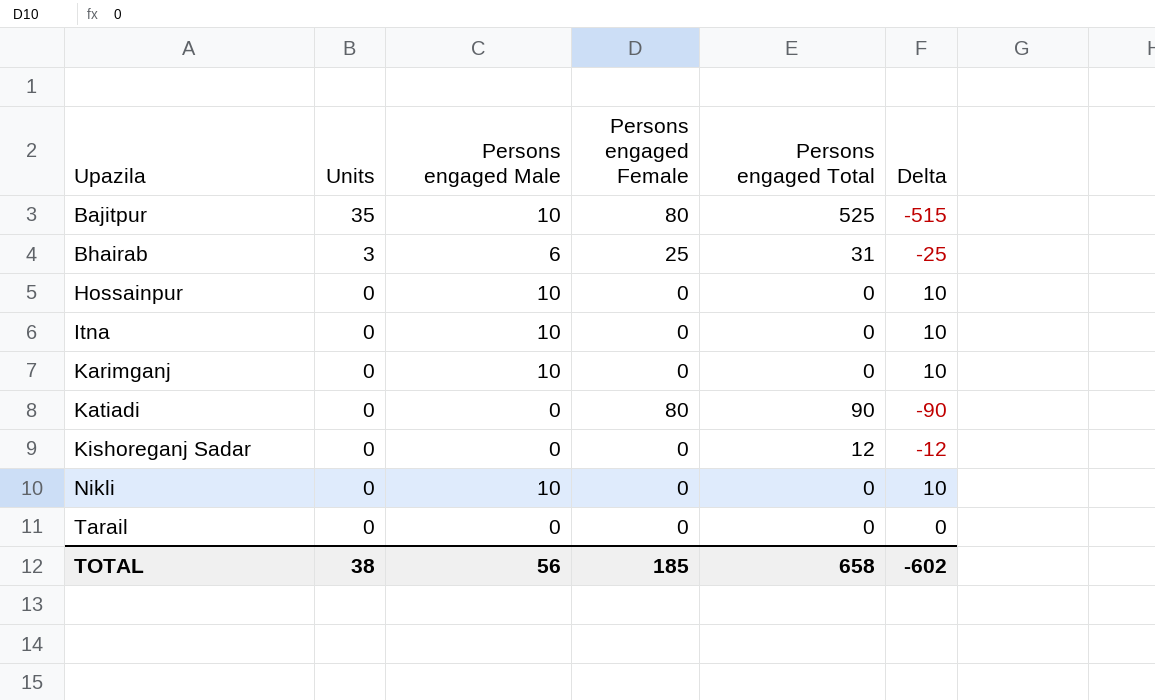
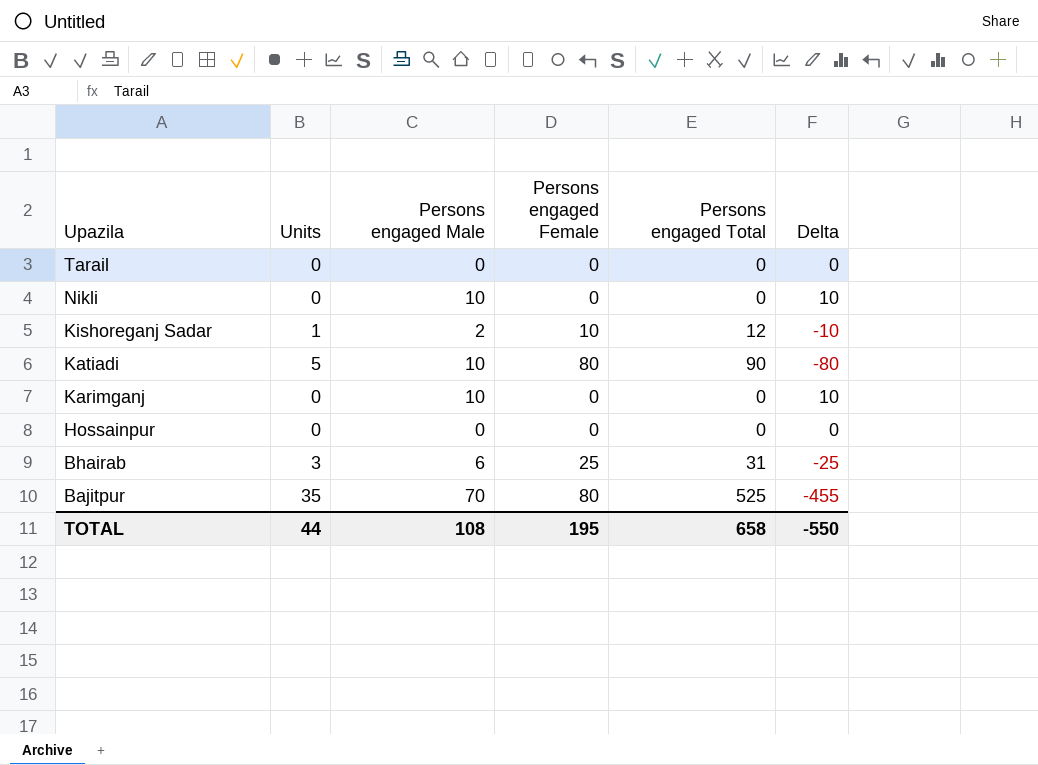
row order: Upazila ascending -> Upazila descending
row Itna: 0 | 10 | 0 | 0 | 10 -> none
Kishoreganj Sadar | Units: 0 -> 1
Kishoreganj Sadar | Persons engaged Male: 0 -> 2
Kishoreganj Sadar | Persons engaged Female: 0 -> 10
Kishoreganj Sadar | Delta: -12 -> -10
Katiadi | Units: 0 -> 5
Katiadi | Persons engaged Male: 0 -> 10
Katiadi | Delta: -90 -> -80
Hossainpur | Persons engaged Male: 10 -> 0
Hossainpur | Delta: 10 -> 0
Bajitpur | Persons engaged Male: 10 -> 70
Bajitpur | Delta: -515 -> -455
TOTAL | Units: 38 -> 44
TOTAL | Persons engaged Male: 56 -> 108
TOTAL | Persons engaged Female: 185 -> 195
TOTAL | Delta: -602 -> -550

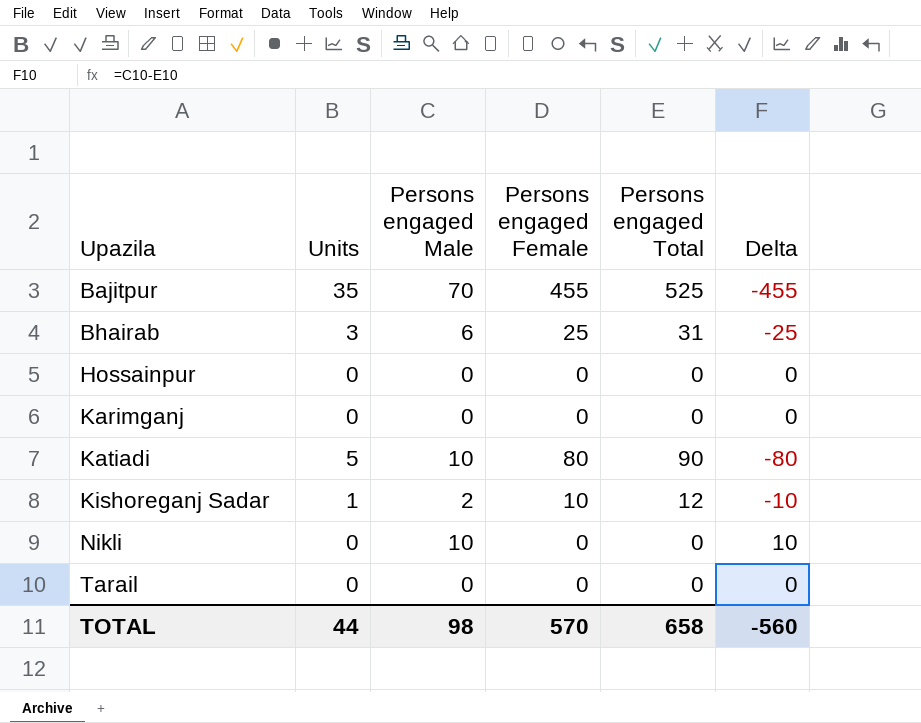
row order: Upazila descending -> Upazila ascending
Bajitpur | Persons engaged Female: 80 -> 455
Karimganj | Persons engaged Male: 10 -> 0
Karimganj | Delta: 10 -> 0
TOTAL | Persons engaged Male: 108 -> 98
TOTAL | Persons engaged Female: 195 -> 570
TOTAL | Delta: -550 -> -560

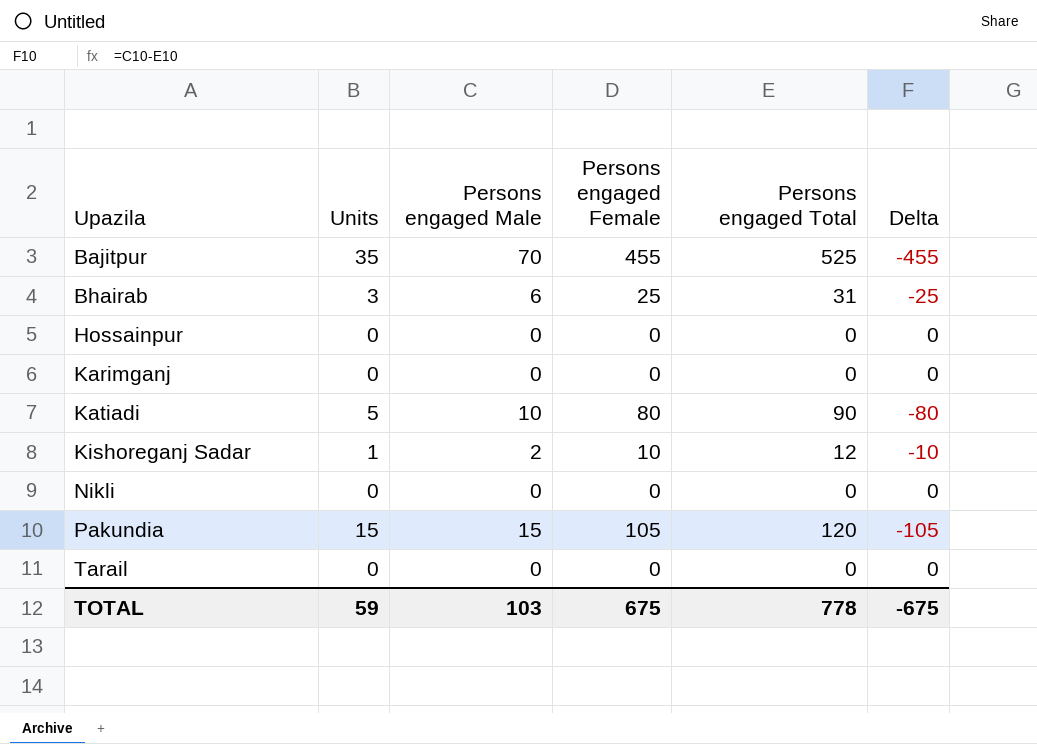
Nikli | Persons engaged Male: 10 -> 0
Nikli | Delta: 10 -> 0
row Pakundia: none -> 15 | 15 | 105 | 120 | -105
TOTAL | Units: 44 -> 59
TOTAL | Persons engaged Male: 98 -> 103
TOTAL | Persons engaged Female: 570 -> 675
TOTAL | Persons engaged Total: 658 -> 778
TOTAL | Delta: -560 -> -675

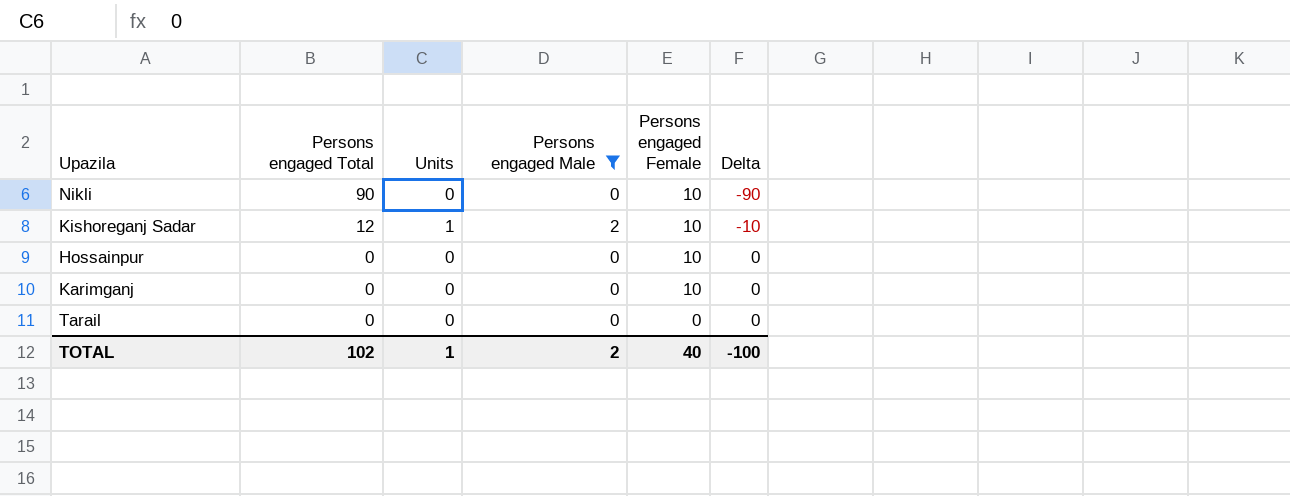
filter: none -> Persons engaged Male <= 2
row order: Upazila ascending -> Persons engaged Total descending
column Persons engaged Total | position: 5 -> 2
Nikli | Persons engaged Total: 0 -> 90
Nikli | Persons engaged Female: 0 -> 10
Nikli | Delta: 0 -> -90
Hossainpur | Persons engaged Female: 0 -> 10
Karimganj | Persons engaged Female: 0 -> 10
TOTAL | Persons engaged Total: 778 -> 102
TOTAL | Units: 59 -> 1
TOTAL | Persons engaged Male: 103 -> 2
TOTAL | Persons engaged Female: 675 -> 40
TOTAL | Delta: -675 -> -100

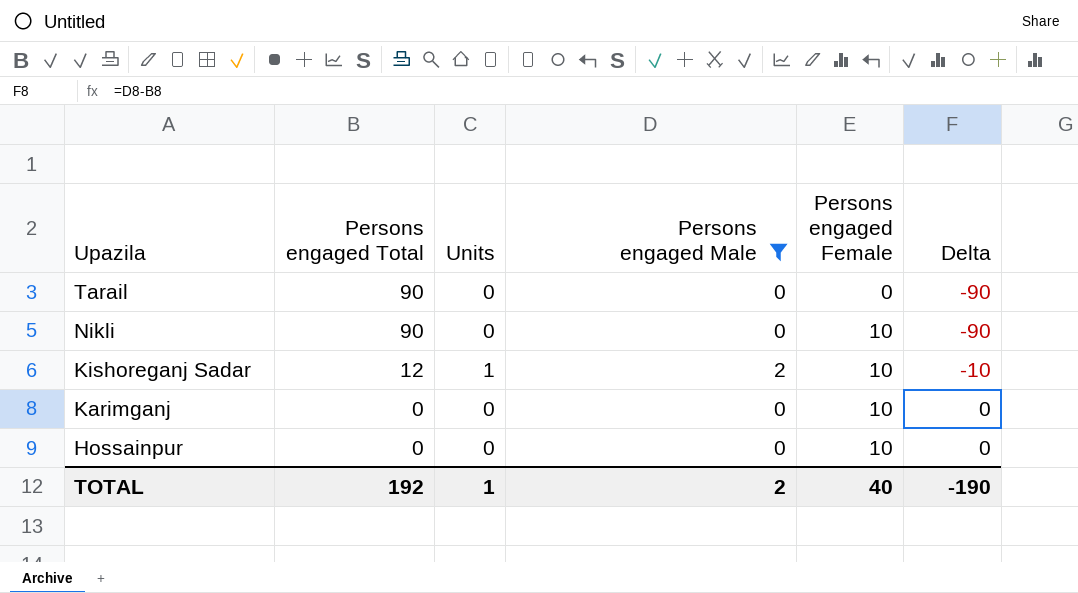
row order: Persons engaged Total descending -> Upazila descending
Tarail | Persons engaged Total: 0 -> 90
Tarail | Delta: 0 -> -90
TOTAL | Persons engaged Total: 102 -> 192
TOTAL | Delta: -100 -> -190

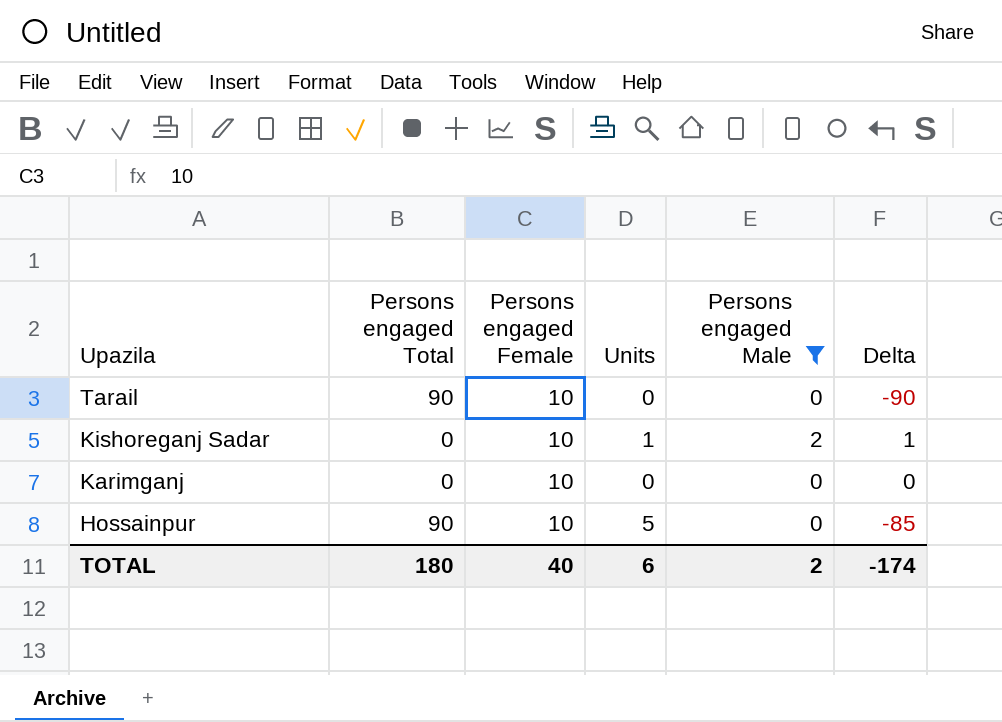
column Persons engaged Female | position: 5 -> 3
column Delta | formula: [Persons engaged Male] - [Persons engaged Total] -> [Units] - [Persons engaged Total]
row Nikli: 90 | 0 | 0 | 10 | -90 -> none
Tarail | Persons engaged Female: 0 -> 10
Kishoreganj Sadar | Persons engaged Total: 12 -> 0
Hossainpur | Persons engaged Total: 0 -> 90
Hossainpur | Units: 0 -> 5
TOTAL | Persons engaged Total: 192 -> 180
TOTAL | Units: 1 -> 6
TOTAL | Delta: -190 -> -174

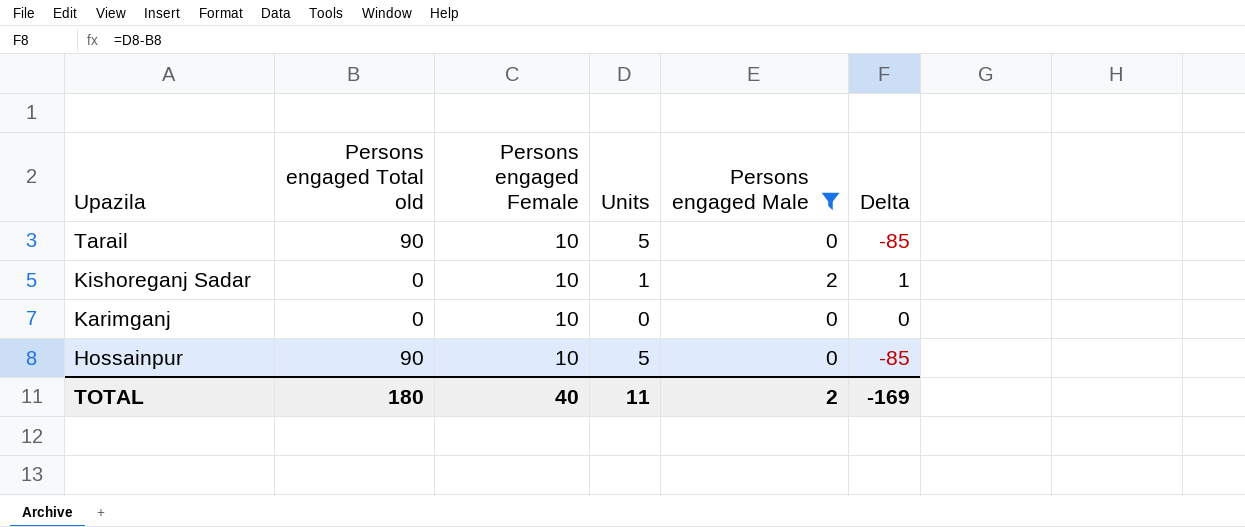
column name: Persons engaged Total -> Persons engaged Total old
Tarail | Units: 0 -> 5
Tarail | Delta: -90 -> -85
TOTAL | Units: 6 -> 11
TOTAL | Delta: -174 -> -169

